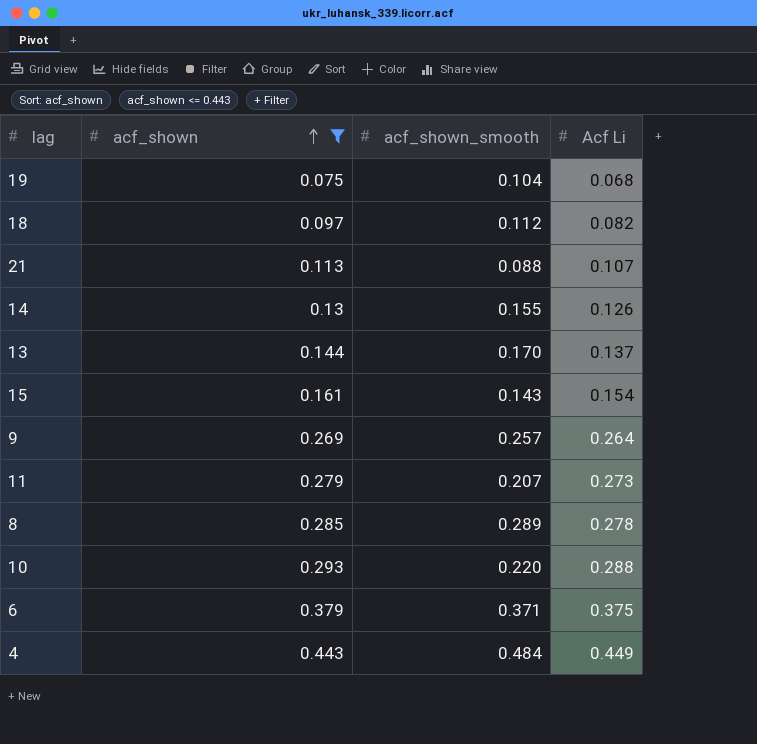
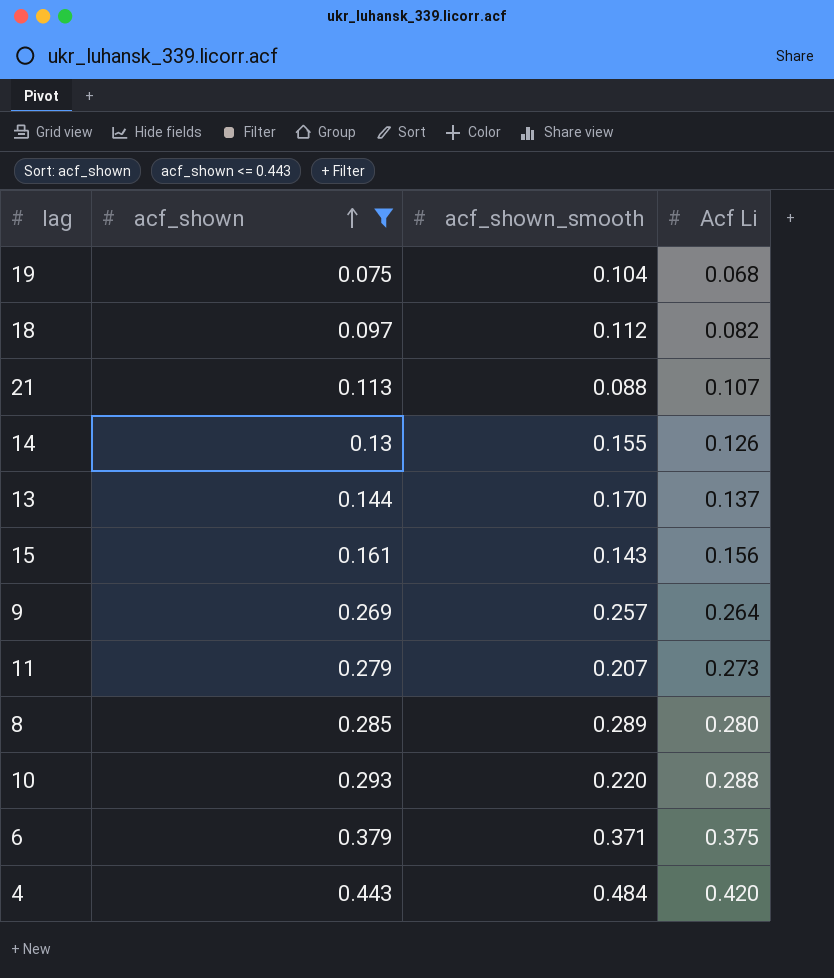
15 | Acf Li: 0.154 -> 0.156
8 | Acf Li: 0.278 -> 0.280
4 | Acf Li: 0.449 -> 0.420

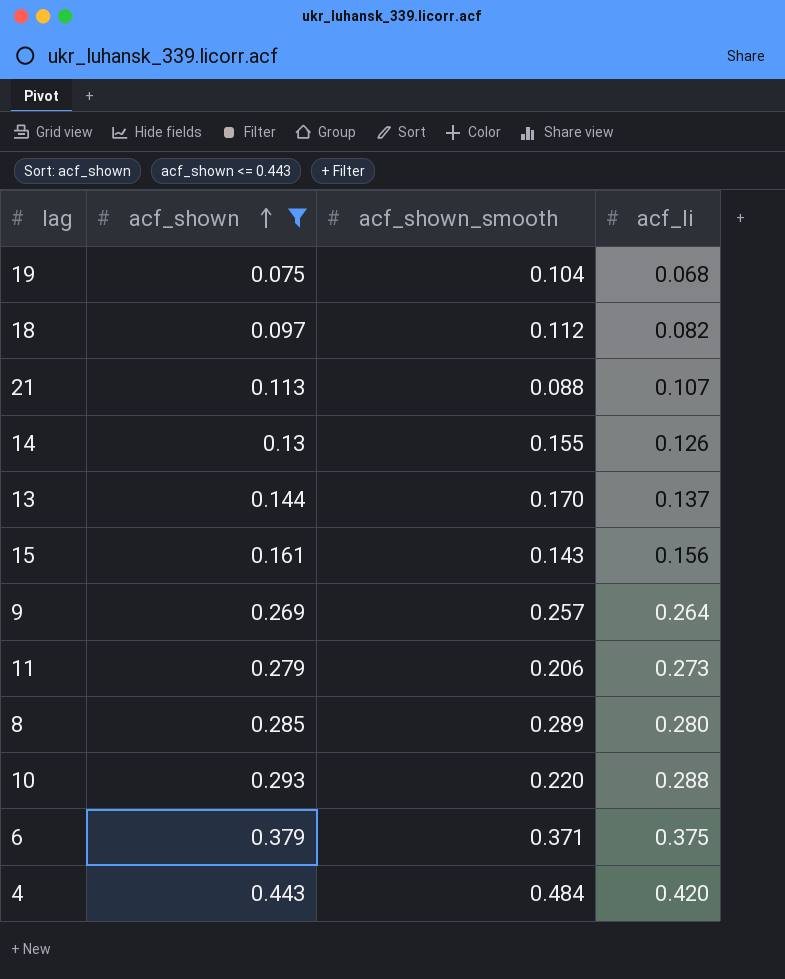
column name: Acf Li -> acf_li
11 | acf_shown_smooth: 0.207 -> 0.206

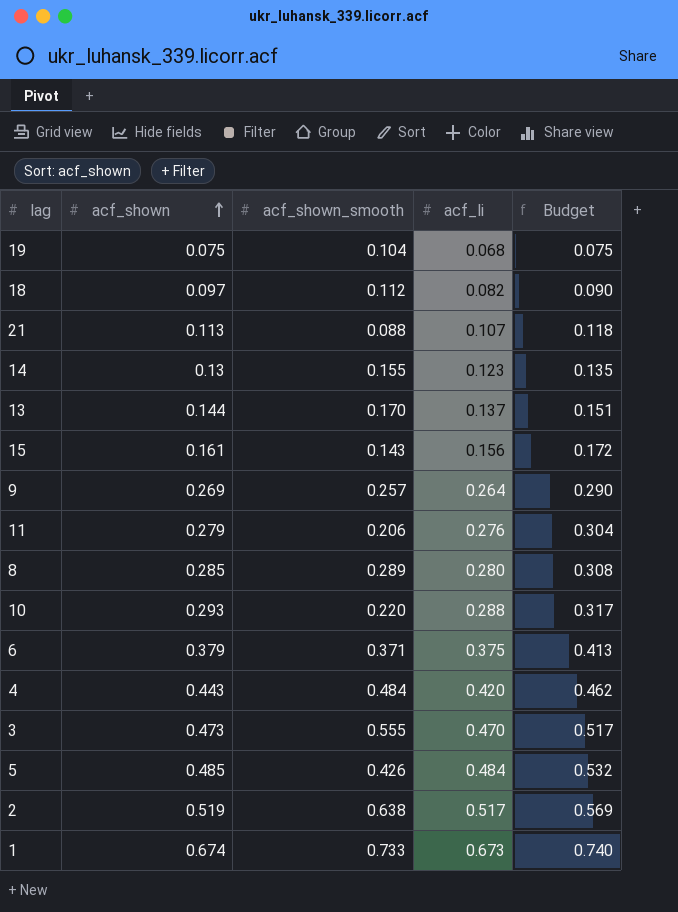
filter: acf_shown <= 0.443 -> none
column Budget | formula: none -> [acf_li] * 1.1
14 | acf_li: 0.126 -> 0.123
11 | acf_li: 0.273 -> 0.276

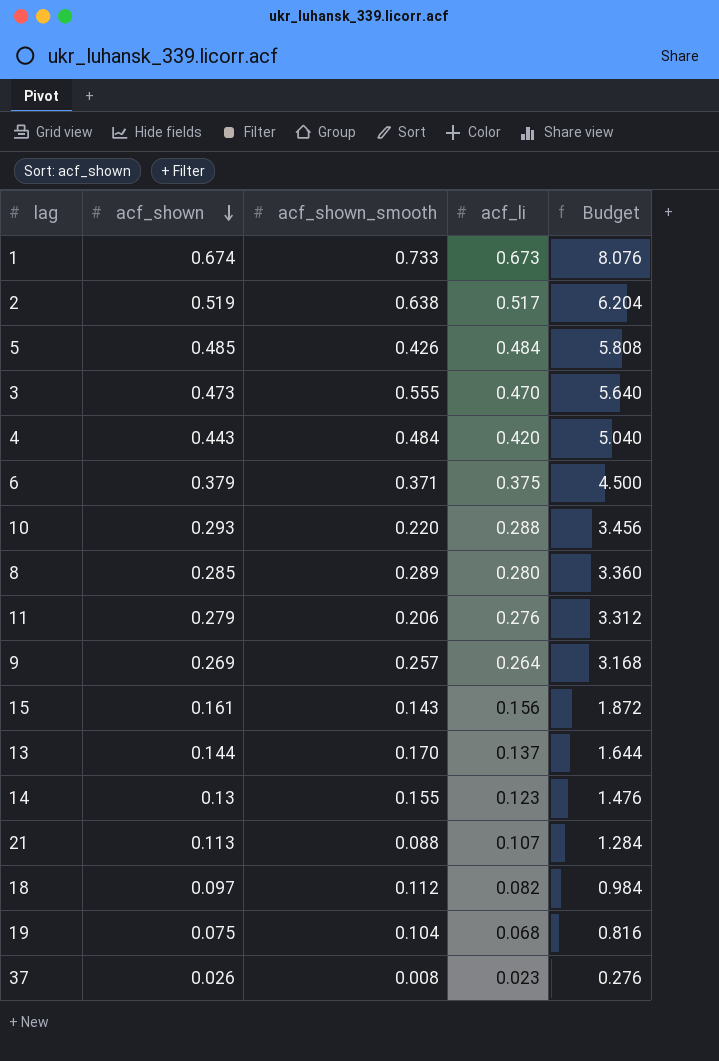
row order: acf_shown ascending -> acf_shown descending
column Budget | formula: [acf_li] * 1.1 -> [acf_li] * 12
row 37: none -> 0.026 | 0.008 | 0.023 | 0.276

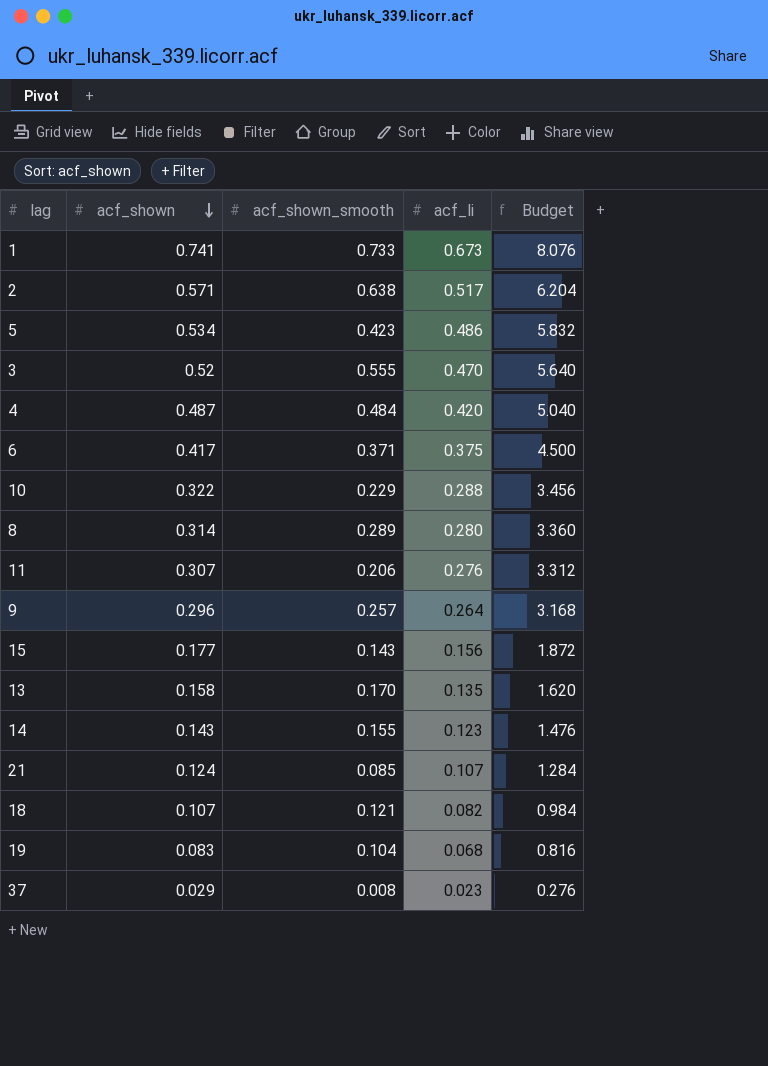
1 | acf_shown: 0.674 -> 0.741
2 | acf_shown: 0.519 -> 0.571
5 | acf_shown: 0.485 -> 0.534
5 | acf_shown_smooth: 0.426 -> 0.423
5 | acf_li: 0.484 -> 0.486
5 | Budget: 5.808 -> 5.832
3 | acf_shown: 0.473 -> 0.52
4 | acf_shown: 0.443 -> 0.487
6 | acf_shown: 0.379 -> 0.417
10 | acf_shown: 0.293 -> 0.322
10 | acf_shown_smooth: 0.220 -> 0.229
8 | acf_shown: 0.285 -> 0.314
11 | acf_shown: 0.279 -> 0.307
9 | acf_shown: 0.269 -> 0.296
15 | acf_shown: 0.161 -> 0.177
13 | acf_shown: 0.144 -> 0.158
13 | acf_li: 0.137 -> 0.135
13 | Budget: 1.644 -> 1.620
14 | acf_shown: 0.13 -> 0.143
21 | acf_shown: 0.113 -> 0.124
21 | acf_shown_smooth: 0.088 -> 0.085
18 | acf_shown: 0.097 -> 0.107
18 | acf_shown_smooth: 0.112 -> 0.121
19 | acf_shown: 0.075 -> 0.083
37 | acf_shown: 0.026 -> 0.029

